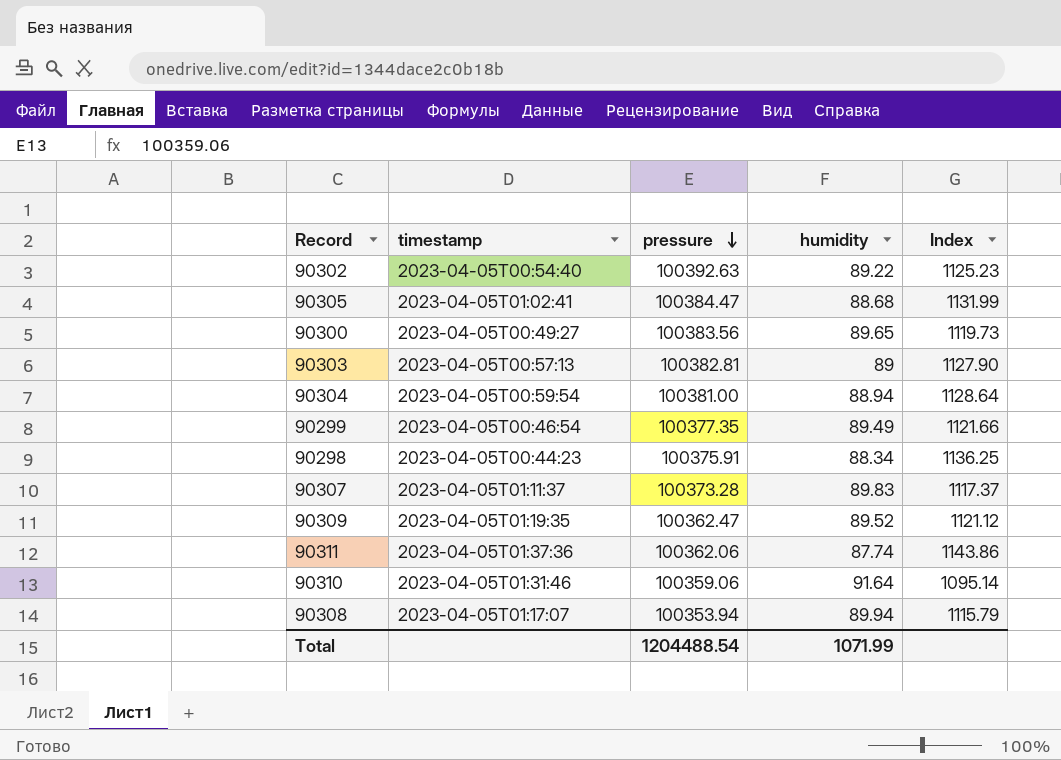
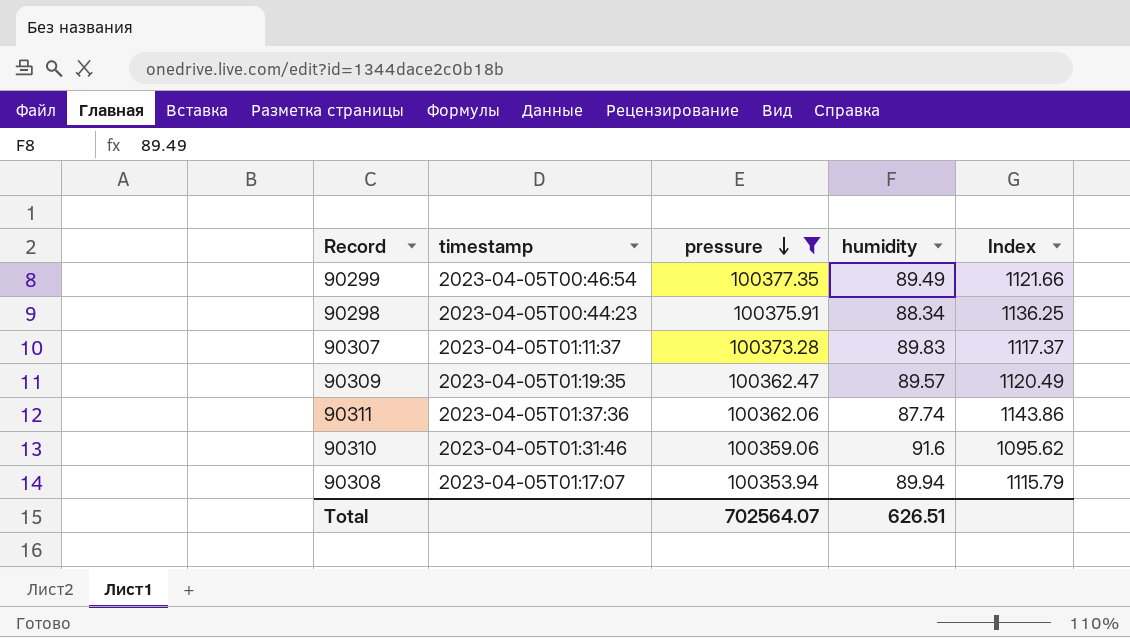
filter: none -> pressure <= 100377.35
90309 | humidity: 89.52 -> 89.57
90309 | Index: 1121.12 -> 1120.49
90310 | humidity: 91.64 -> 91.6
90310 | Index: 1095.14 -> 1095.62
Total | pressure: 1204488.54 -> 702564.07
Total | humidity: 1071.99 -> 626.51

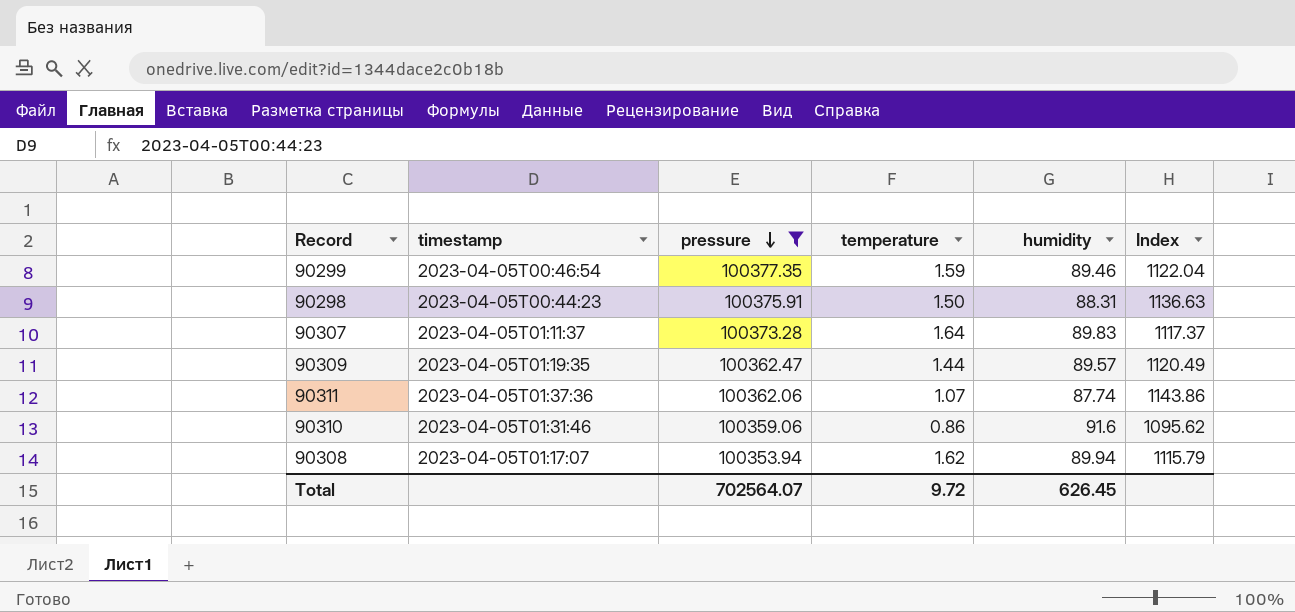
column temperature | position: none -> 4
90299 | humidity: 89.49 -> 89.46
90299 | Index: 1121.66 -> 1122.04
90298 | humidity: 88.34 -> 88.31
90298 | Index: 1136.25 -> 1136.63
Total | humidity: 626.51 -> 626.45

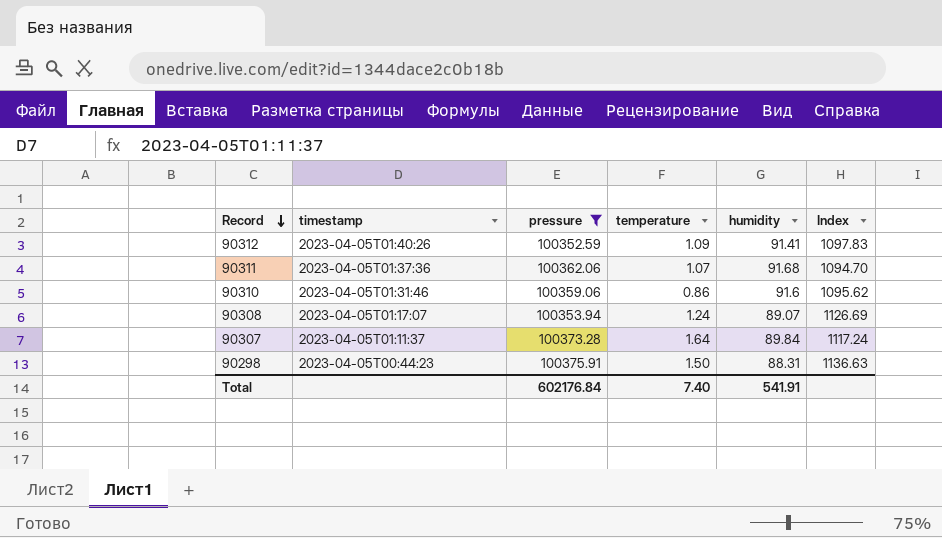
row order: pressure descending -> Record descending
row 90299: 2023-04-05T00:46:54 | 100377.35 | 1.59 | 89.46 | 1122.04 -> none
row 90309: 2023-04-05T01:19:35 | 100362.47 | 1.44 | 89.57 | 1120.49 -> none
row 90312: none -> 2023-04-05T01:40:26 | 100352.59 | 1.09 | 91.41 | 1097.83
90311 | humidity: 87.74 -> 91.68
90311 | Index: 1143.86 -> 1094.70
90308 | temperature: 1.62 -> 1.24
90308 | humidity: 89.94 -> 89.07
90308 | Index: 1115.79 -> 1126.69
90307 | humidity: 89.83 -> 89.84
90307 | Index: 1117.37 -> 1117.24
Total | pressure: 702564.07 -> 602176.84
Total | temperature: 9.72 -> 7.40
Total | humidity: 626.45 -> 541.91

